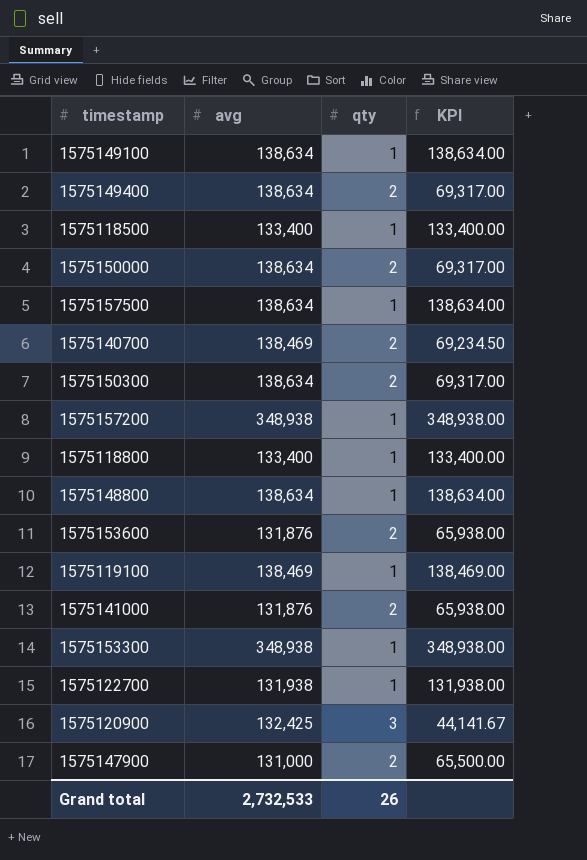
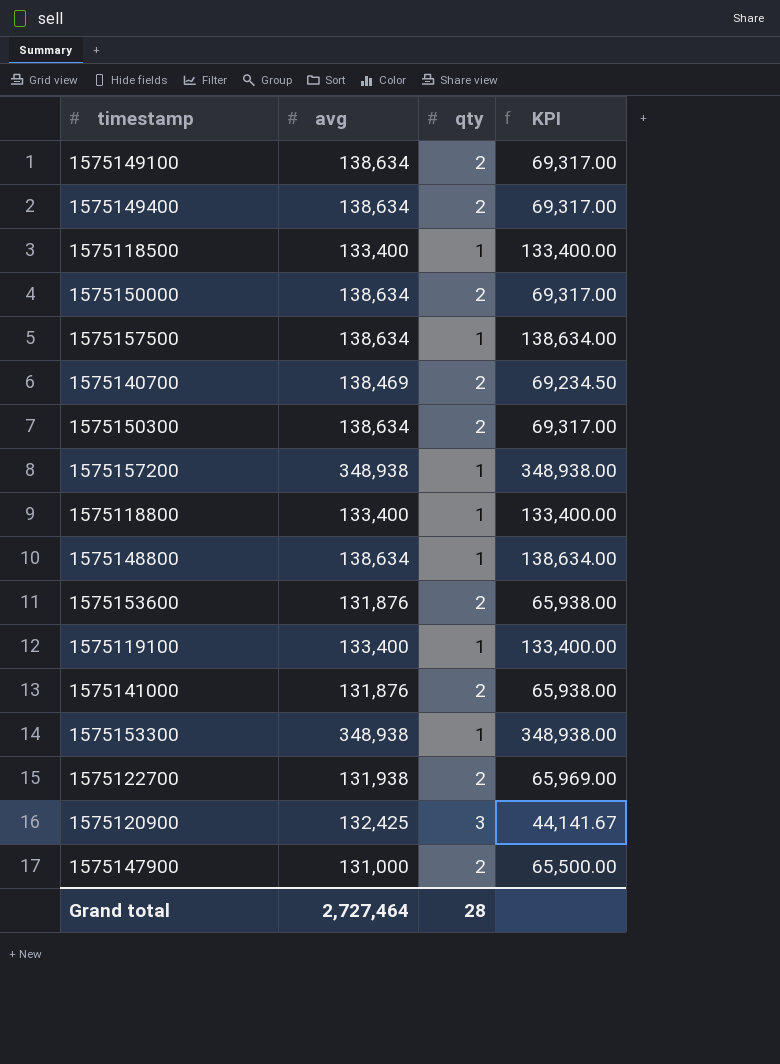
1575149100 | qty: 1 -> 2
1575149100 | KPI: 138,634.00 -> 69,317.00
1575119100 | avg: 138,469 -> 133,400
1575119100 | KPI: 138,469.00 -> 133,400.00
1575122700 | qty: 1 -> 2
1575122700 | KPI: 131,938.00 -> 65,969.00
Grand total | avg: 2,732,533 -> 2,727,464
Grand total | qty: 26 -> 28

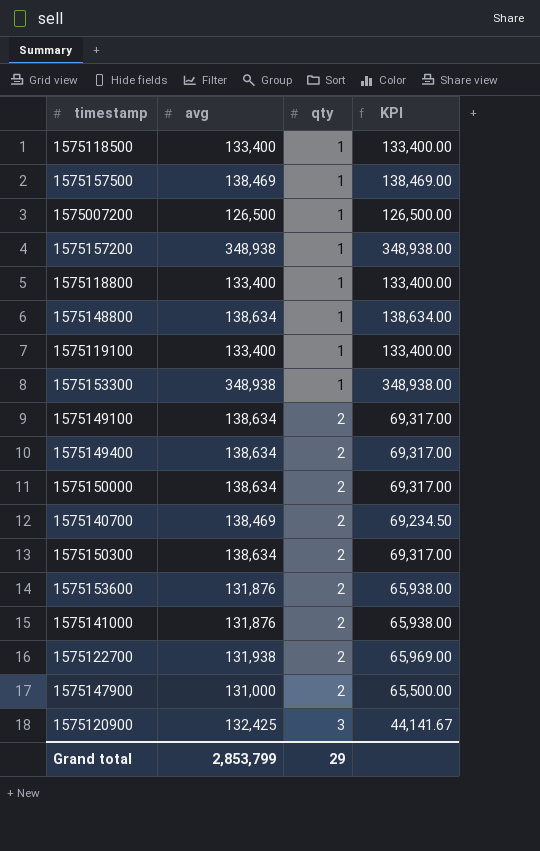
row order: none -> qty ascending
1575157500 | avg: 138,634 -> 138,469
1575157500 | KPI: 138,634.00 -> 138,469.00
row 1575007200: none -> 126,500 | 1 | 126,500.00
Grand total | avg: 2,727,464 -> 2,853,799
Grand total | qty: 28 -> 29

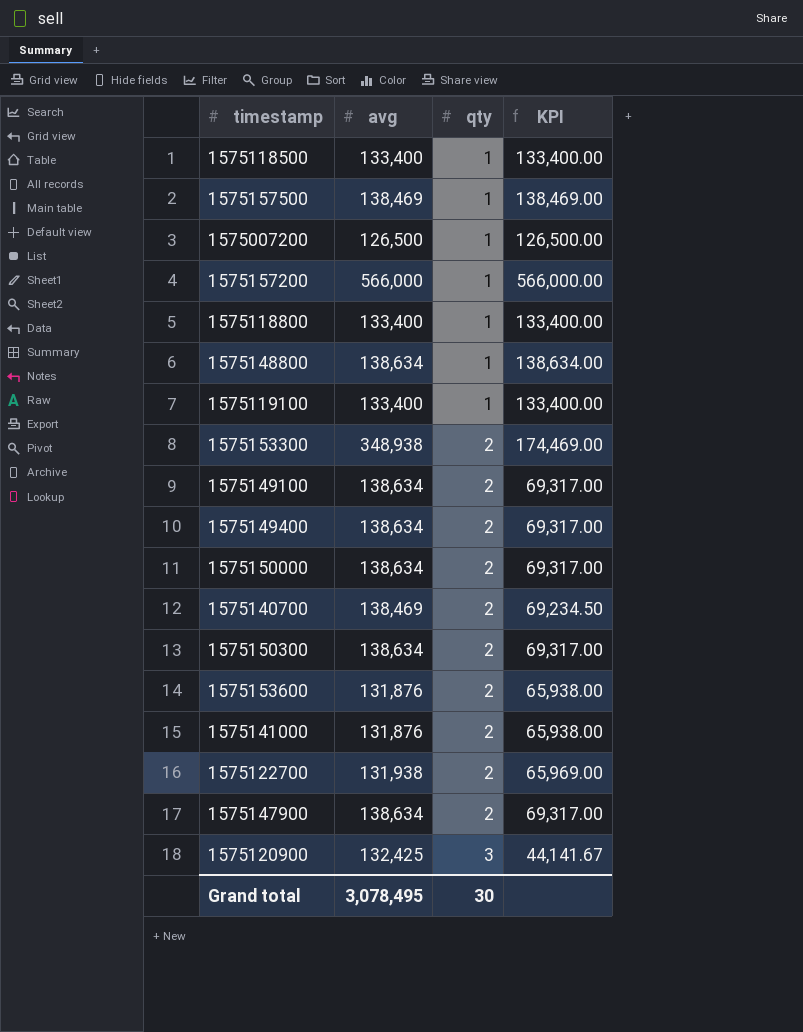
1575157200 | avg: 348,938 -> 566,000
1575157200 | KPI: 348,938.00 -> 566,000.00
1575153300 | qty: 1 -> 2
1575153300 | KPI: 348,938.00 -> 174,469.00
1575147900 | avg: 131,000 -> 138,634
1575147900 | KPI: 65,500.00 -> 69,317.00
Grand total | avg: 2,853,799 -> 3,078,495
Grand total | qty: 29 -> 30

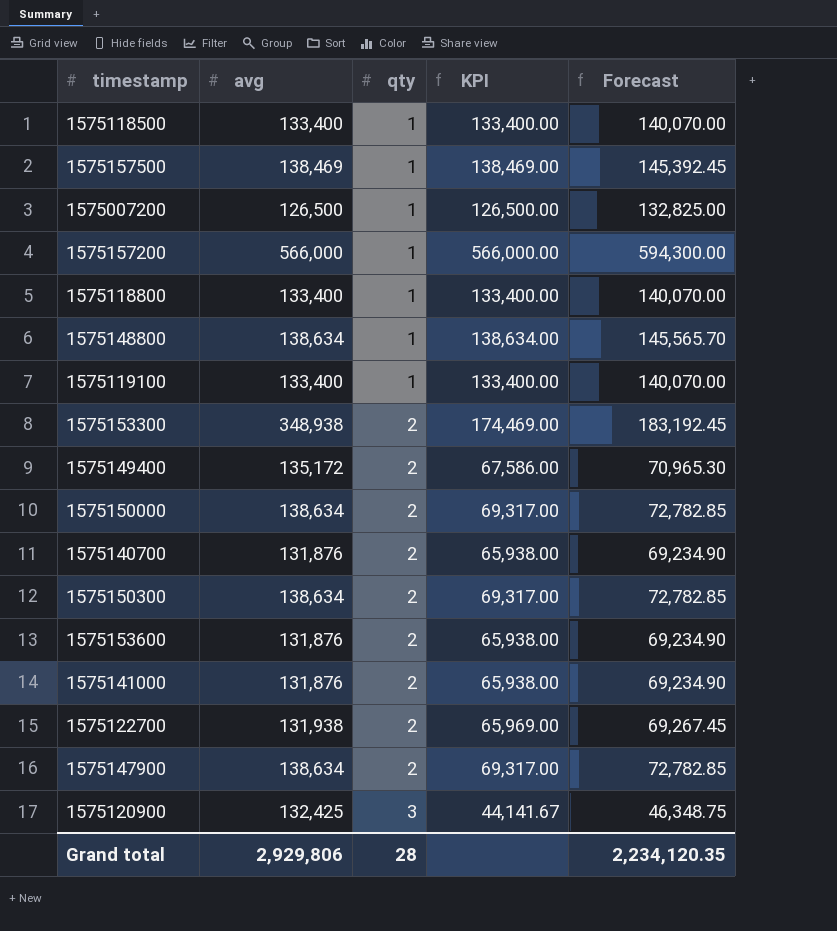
column Forecast | formula: none -> [KPI] * 1.05
row 1575149100: 138,634 | 2 | 69,317.00 -> none
1575149400 | avg: 138,634 -> 135,172
1575149400 | KPI: 69,317.00 -> 67,586.00
1575140700 | avg: 138,469 -> 131,876
1575140700 | KPI: 69,234.50 -> 65,938.00
Grand total | avg: 3,078,495 -> 2,929,806
Grand total | qty: 30 -> 28

